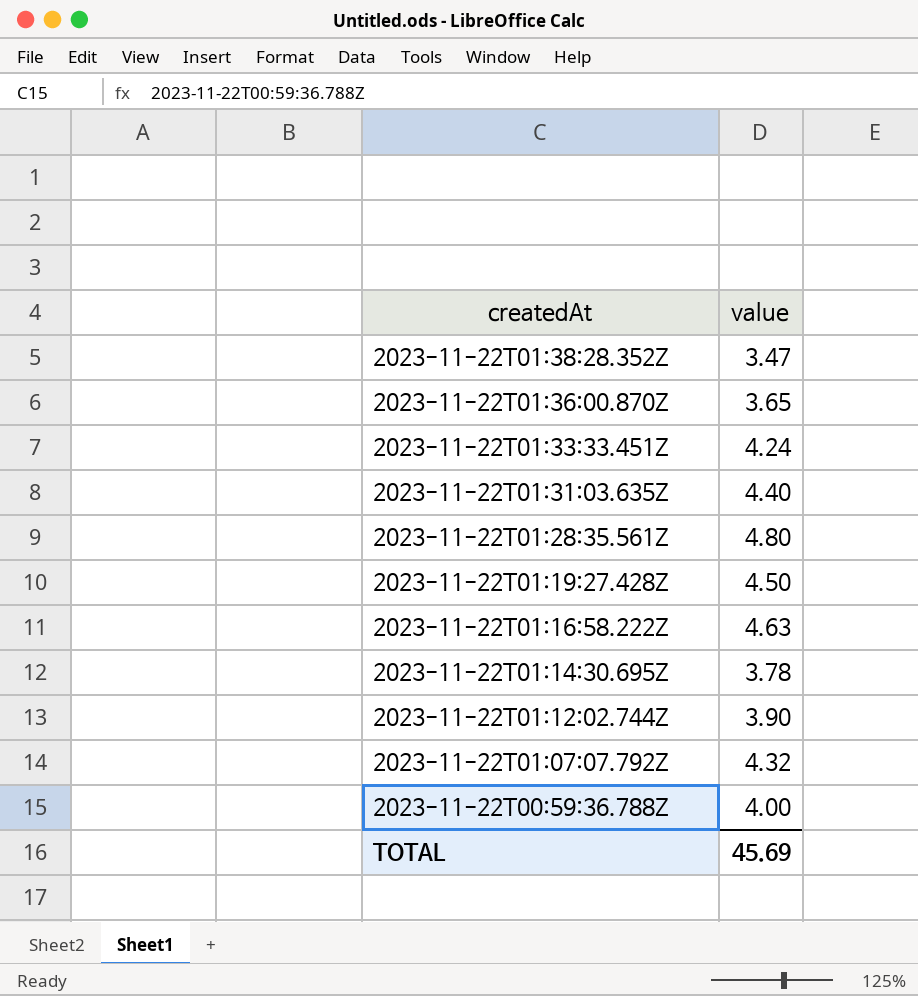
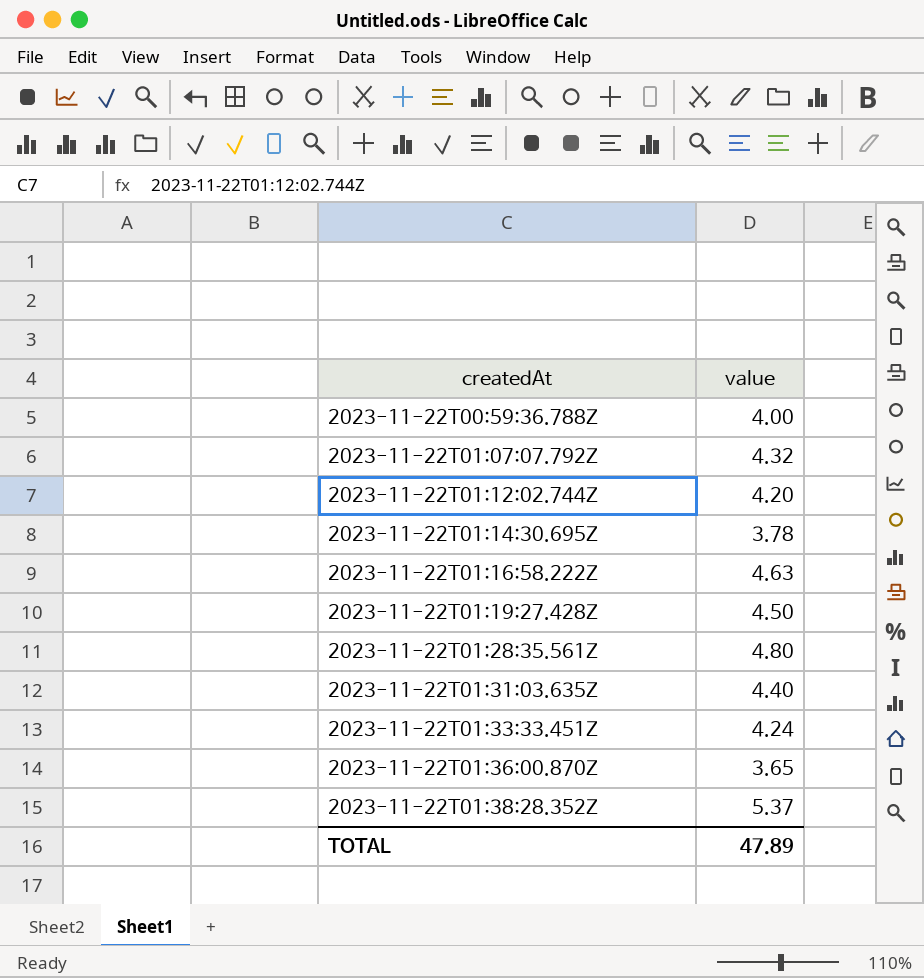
row order: createdAt descending -> createdAt ascending
2023-11-22T01:12:02.744Z | value: 3.90 -> 4.20
2023-11-22T01:38:28.352Z | value: 3.47 -> 5.37
TOTAL | value: 45.69 -> 47.89

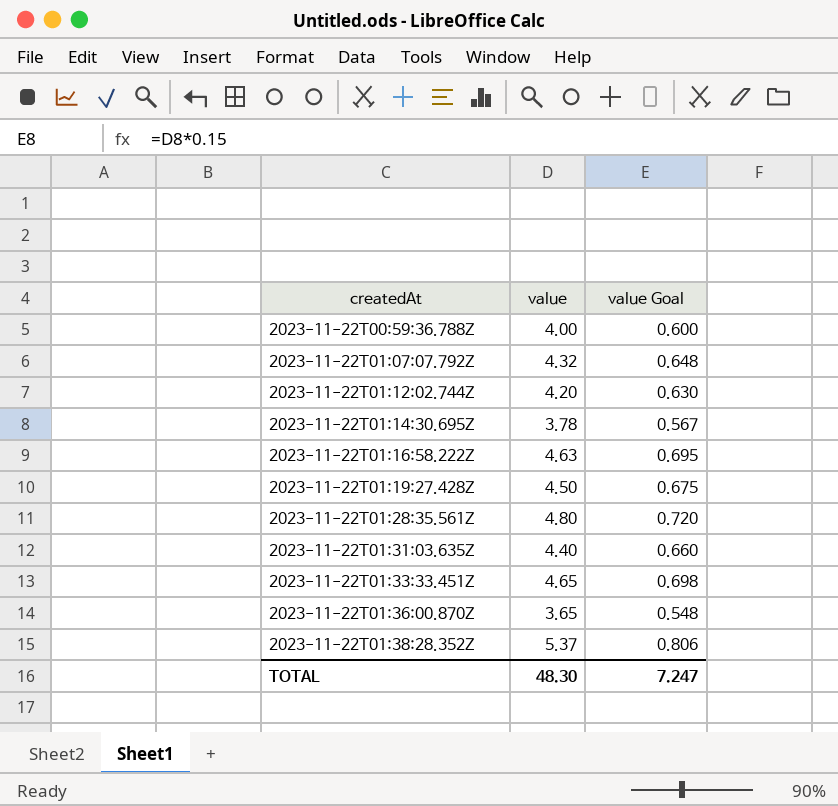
column value Goal | formula: none -> [value] * 0.15
2023-11-22T01:33:33.451Z | value: 4.24 -> 4.65
TOTAL | value: 47.89 -> 48.30

